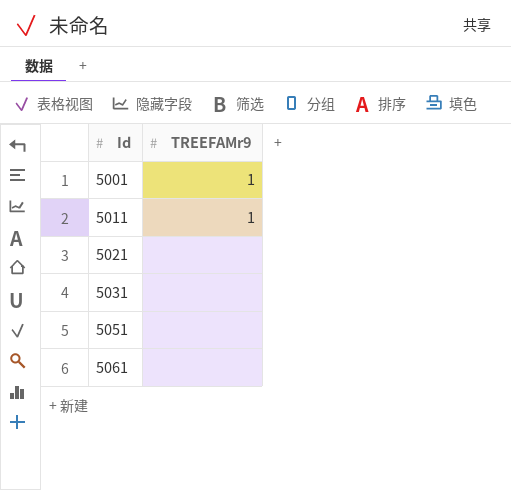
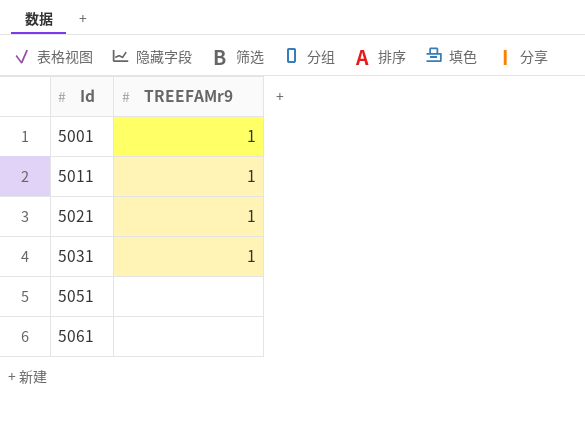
5021 | TREEFAMr9: none -> 1
5031 | TREEFAMr9: none -> 1

